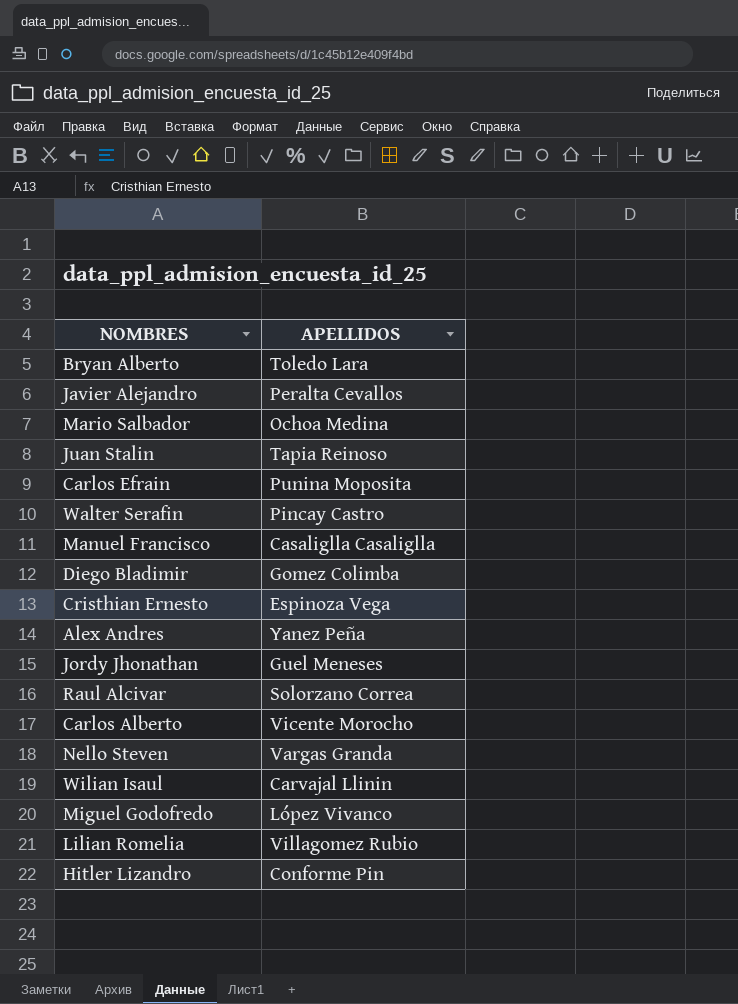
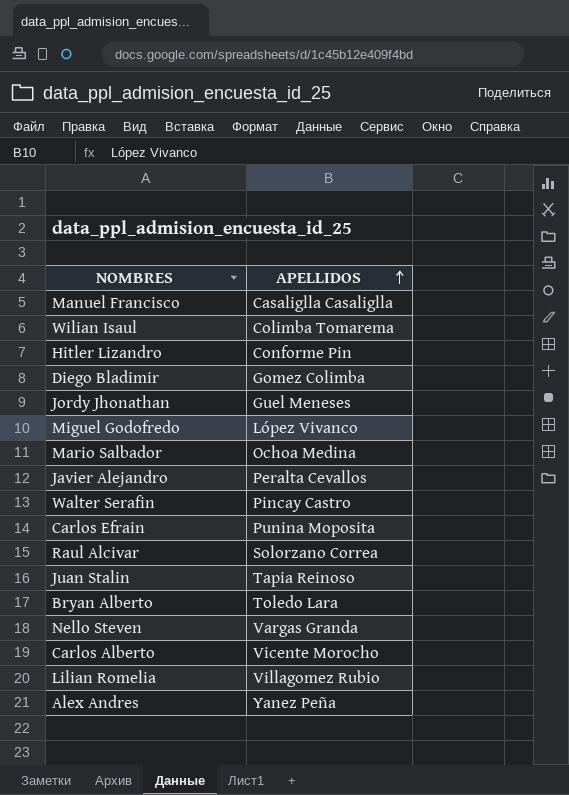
row order: none -> APELLIDOS ascending
row Cristhian Ernesto: Espinoza Vega -> none
Wilian Isaul | APELLIDOS: Carvajal Llinin -> Colimba Tomarema

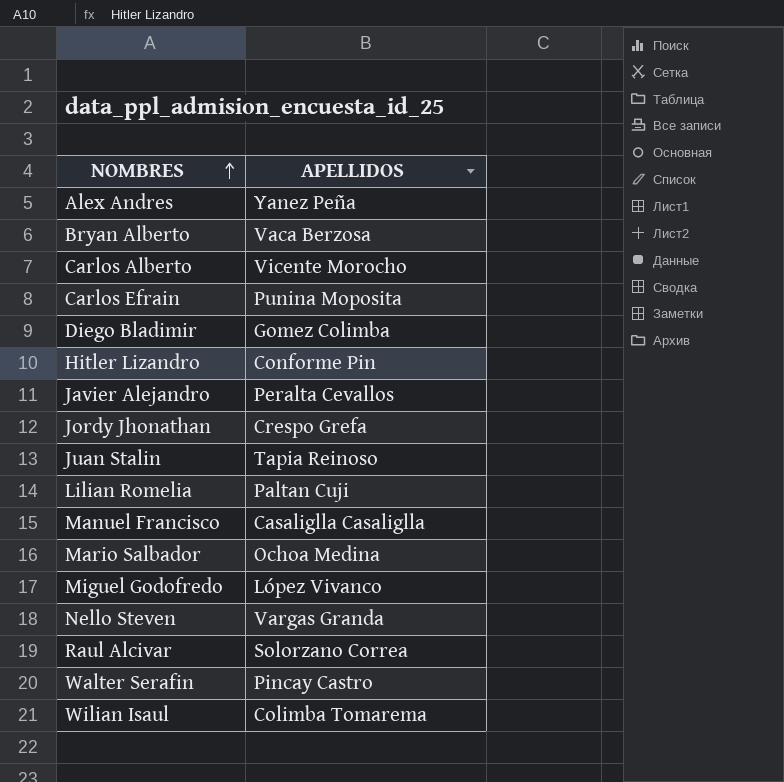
row order: APELLIDOS ascending -> NOMBRES ascending
Bryan Alberto | APELLIDOS: Toledo Lara -> Vaca Berzosa
Jordy Jhonathan | APELLIDOS: Guel Meneses -> Crespo Grefa
Lilian Romelia | APELLIDOS: Villagomez Rubio -> Paltan Cuji

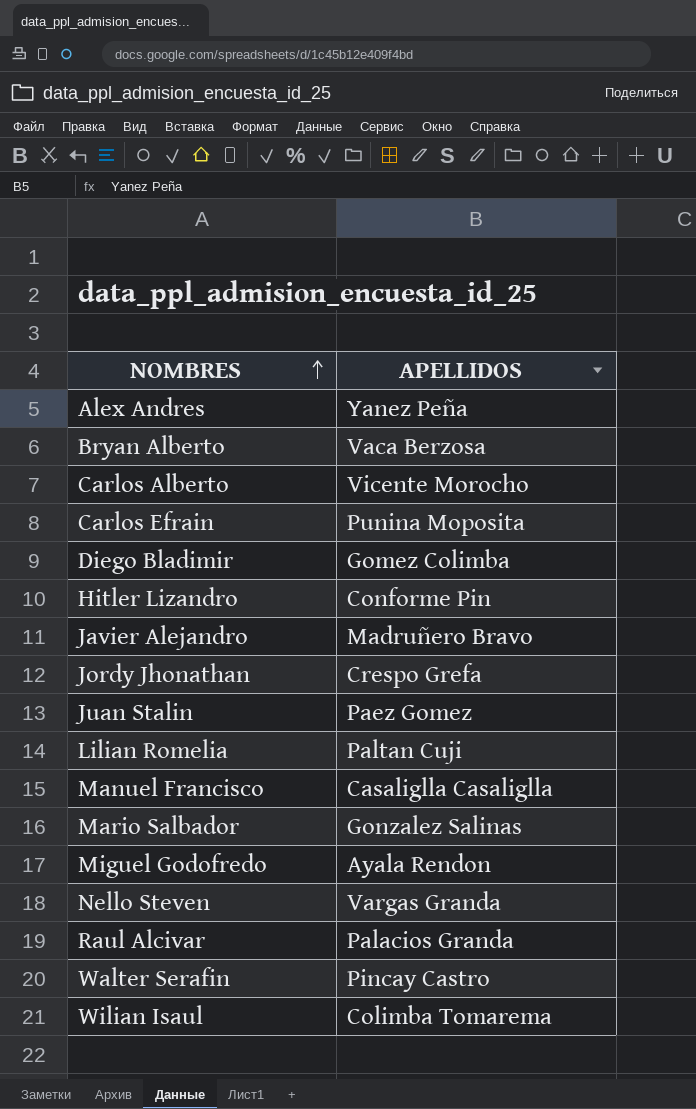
Javier Alejandro | APELLIDOS: Peralta Cevallos -> Madruñero Bravo
Juan Stalin | APELLIDOS: Tapia Reinoso -> Paez Gomez
Mario Salbador | APELLIDOS: Ochoa Medina -> Gonzalez Salinas
Miguel Godofredo | APELLIDOS: López Vivanco -> Ayala Rendon
Raul Alcivar | APELLIDOS: Solorzano Correa -> Palacios Granda

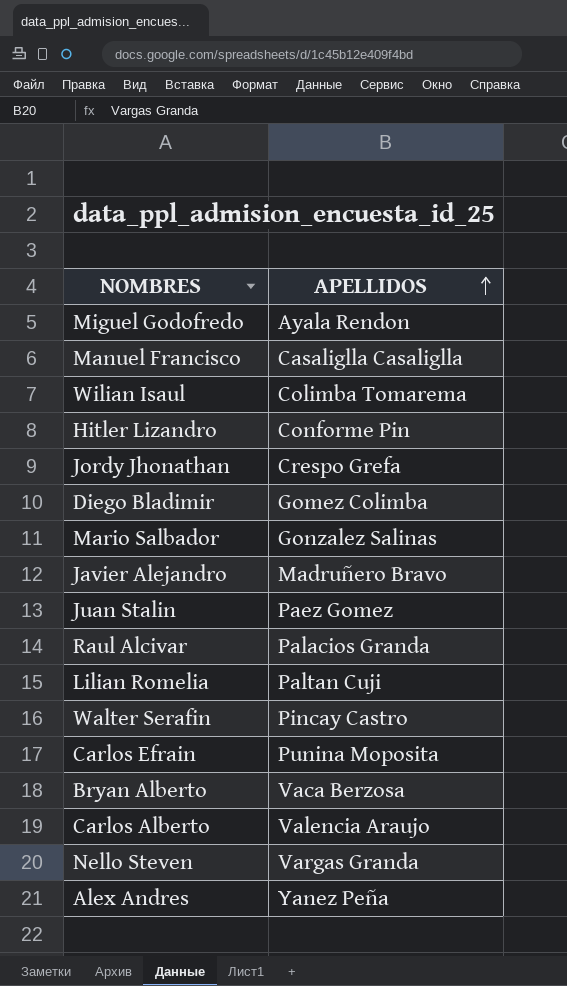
row order: NOMBRES ascending -> APELLIDOS ascending
Carlos Alberto | APELLIDOS: Vicente Morocho -> Valencia Araujo

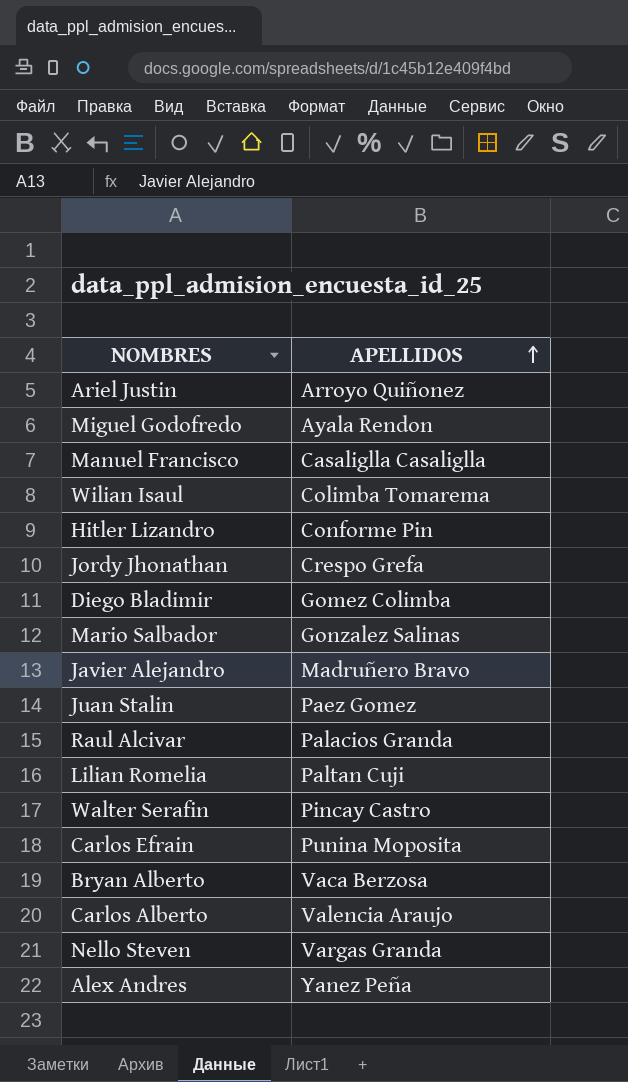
row Ariel Justin: none -> Arroyo Quiñonez

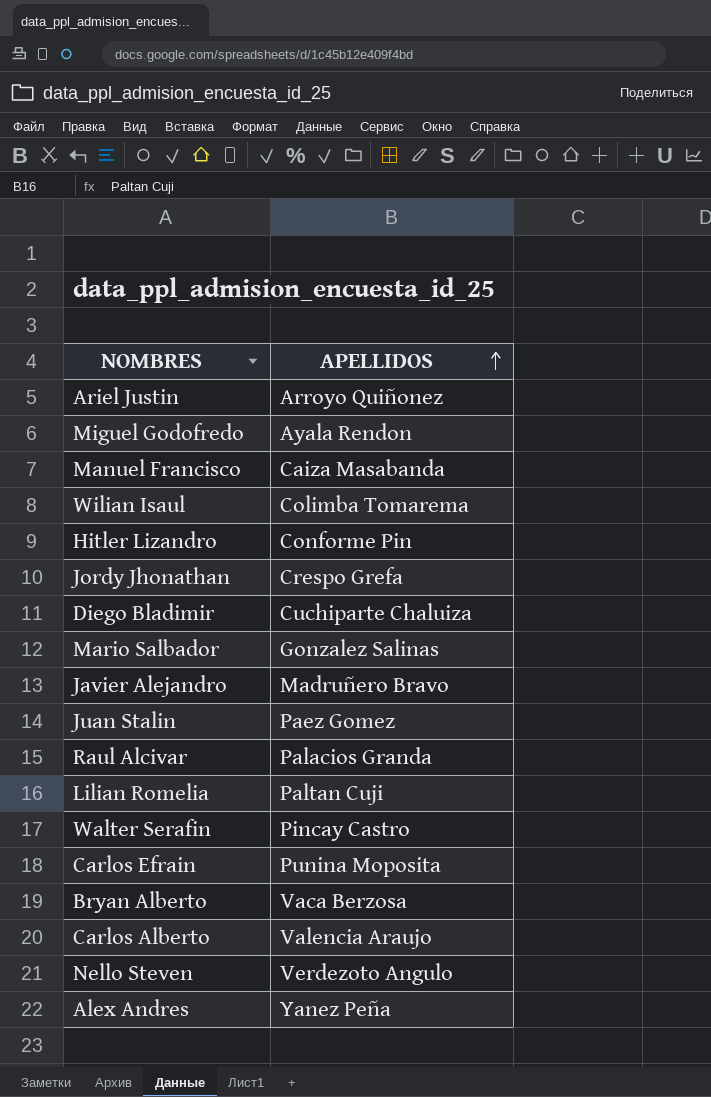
Manuel Francisco | APELLIDOS: Casaliglla Casaliglla -> Caiza Masabanda
Diego Bladimir | APELLIDOS: Gomez Colimba -> Cuchiparte Chaluiza
Nello Steven | APELLIDOS: Vargas Granda -> Verdezoto Angulo

